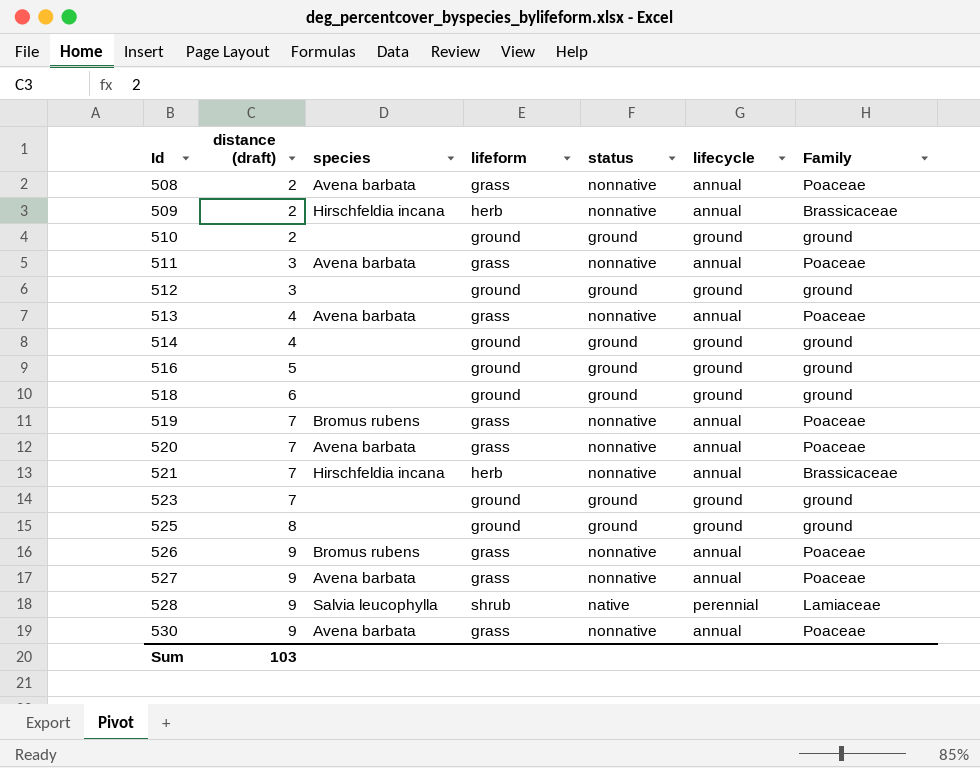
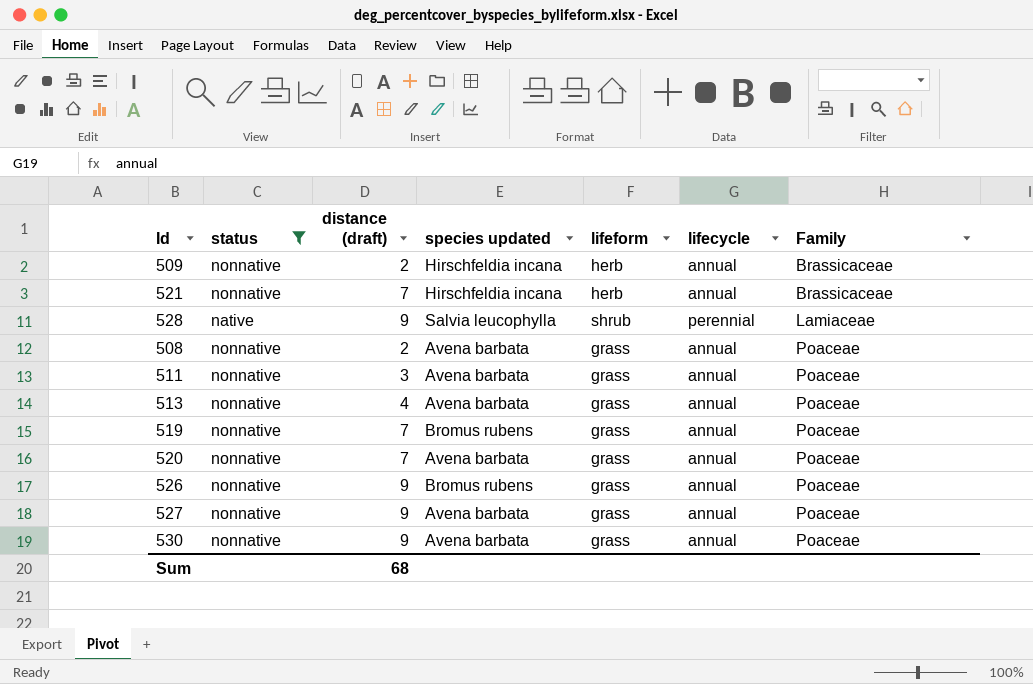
filter: none -> status != ground
row order: Id ascending -> Family ascending
column status | position: 5 -> 2
column name: species -> species updated
Sum | distance (draft): 103 -> 68

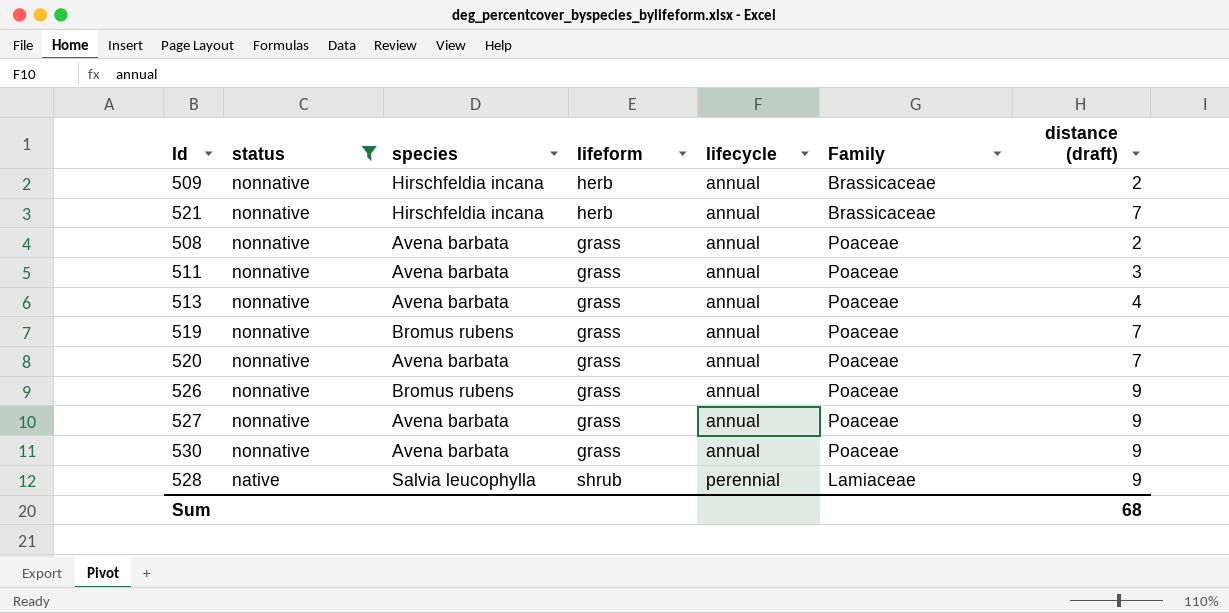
row order: Family ascending -> status descending
column name: species updated -> species
column distance (draft) | position: 3 -> 7

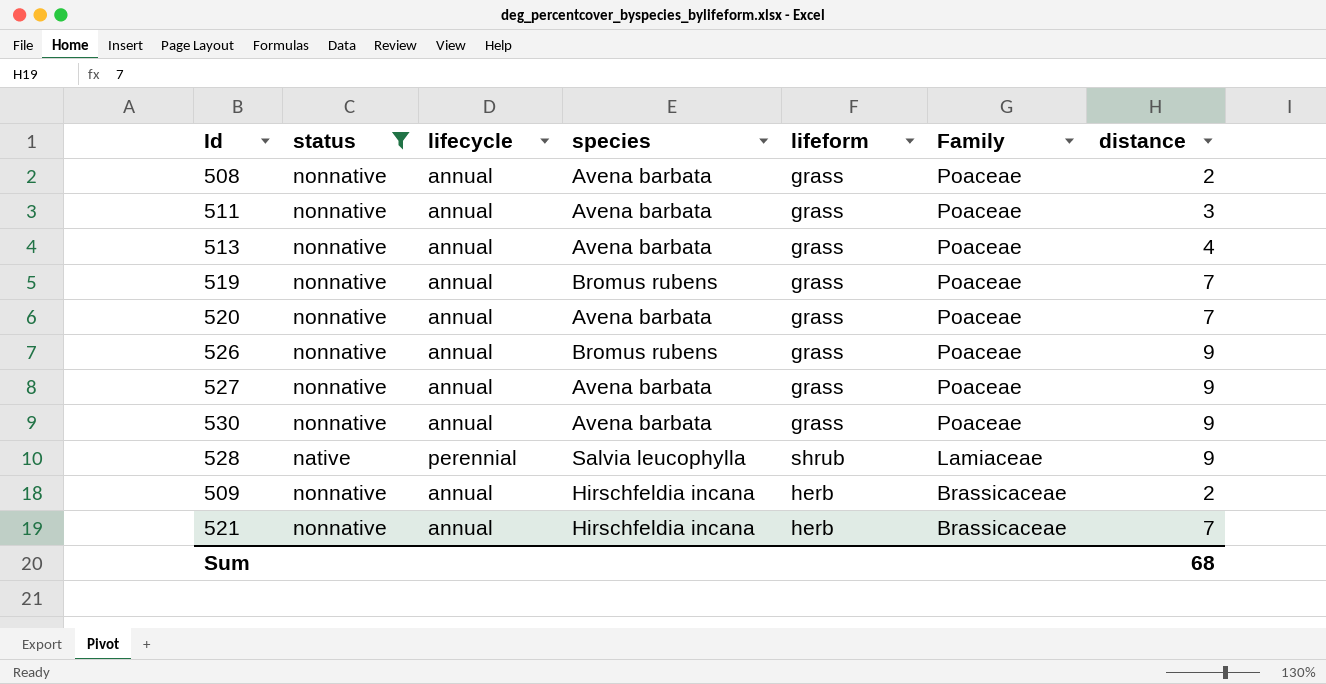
row order: status descending -> Family descending
column lifecycle | position: 5 -> 3
column name: distance (draft) -> distance

